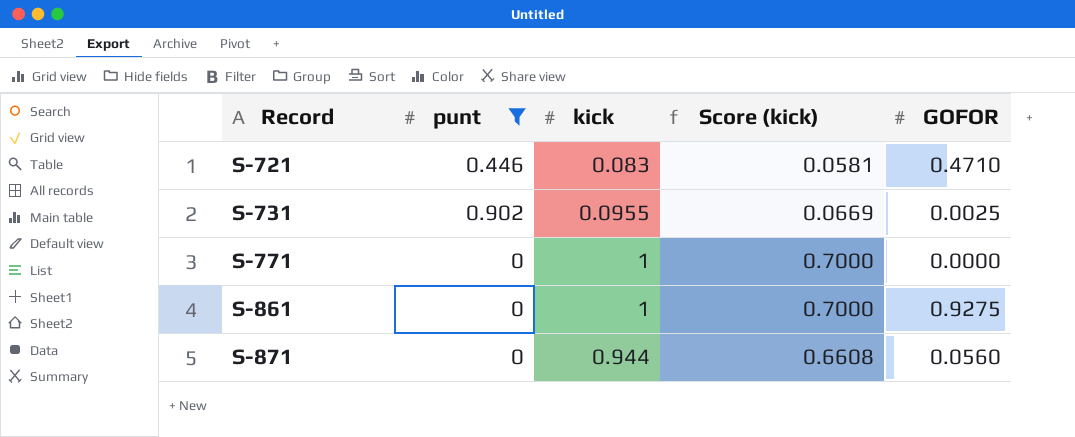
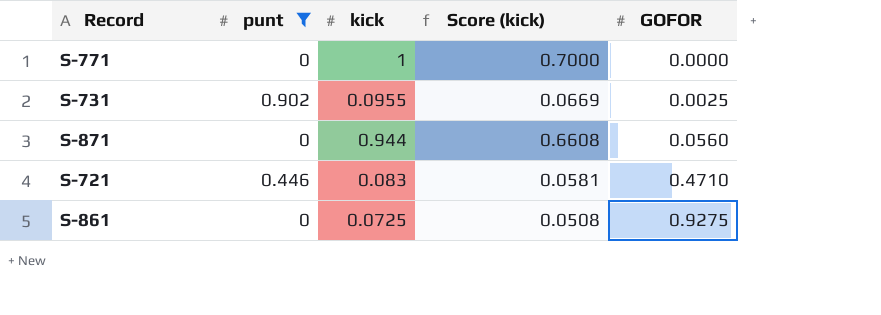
row order: Record ascending -> GOFOR ascending
S-861 | kick: 1 -> 0.0725
S-861 | Score (kick): 0.7000 -> 0.0508

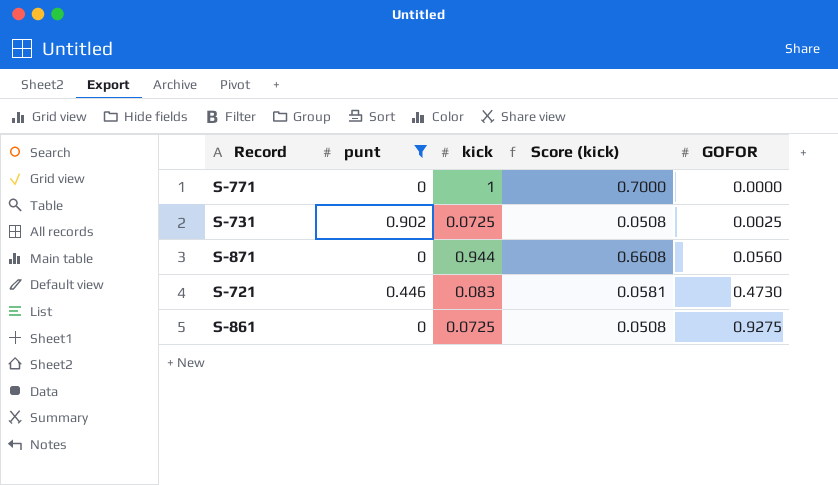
S-731 | kick: 0.0955 -> 0.0725
S-731 | Score (kick): 0.0669 -> 0.0508
S-721 | GOFOR: 0.4710 -> 0.4730

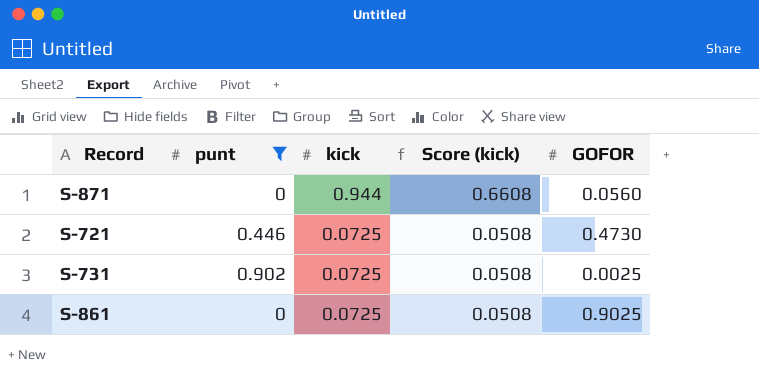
row order: GOFOR ascending -> kick descending
row S-771: 0 | 1 | 0.7000 | 0.0000 -> none
S-721 | kick: 0.083 -> 0.0725
S-721 | Score (kick): 0.0581 -> 0.0508
S-861 | GOFOR: 0.9275 -> 0.9025

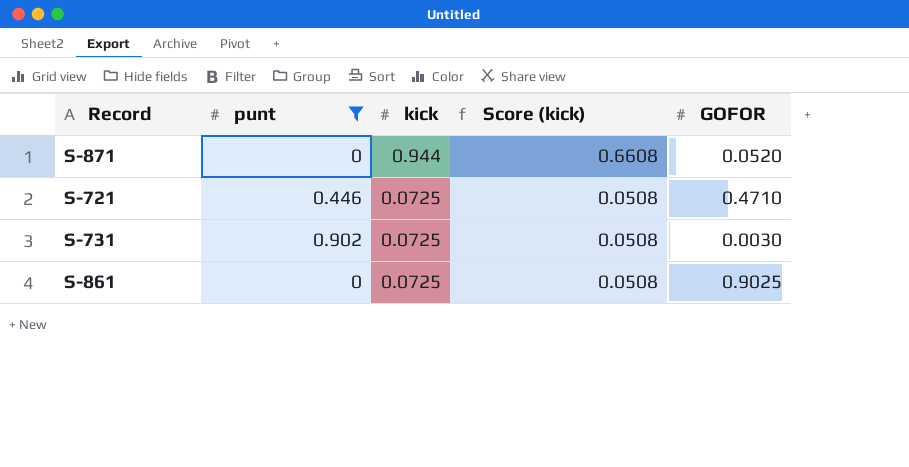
S-871 | GOFOR: 0.0560 -> 0.0520
S-721 | GOFOR: 0.4730 -> 0.4710
S-731 | GOFOR: 0.0025 -> 0.0030

